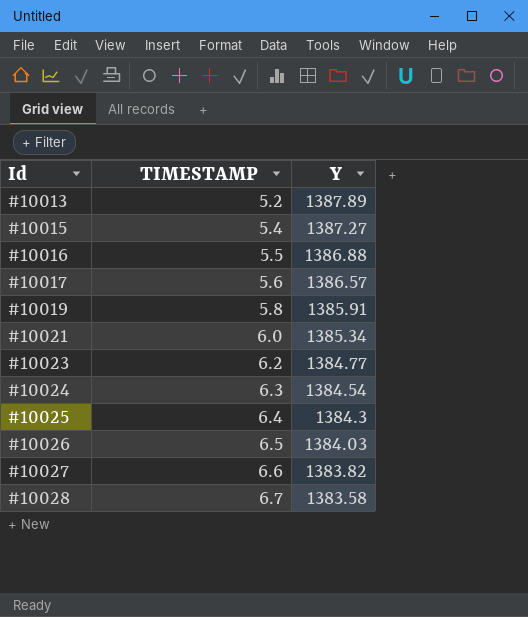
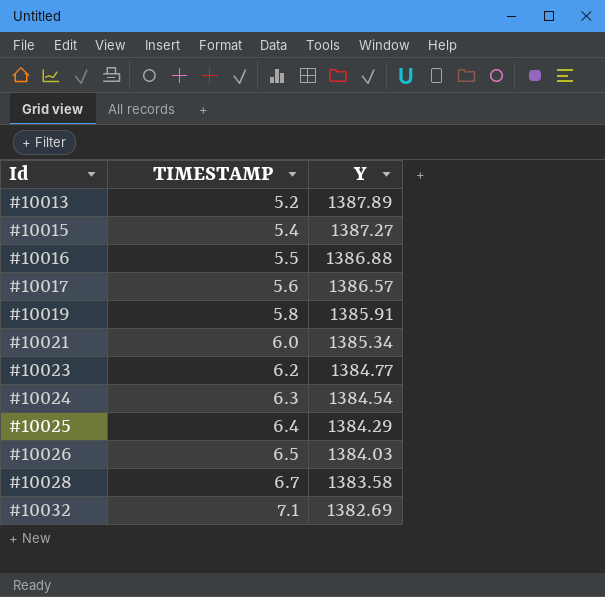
row #10027: 6.6 | 1383.82 -> none
#10025 | Y: 1384.3 -> 1384.29
row #10032: none -> 7.1 | 1382.69

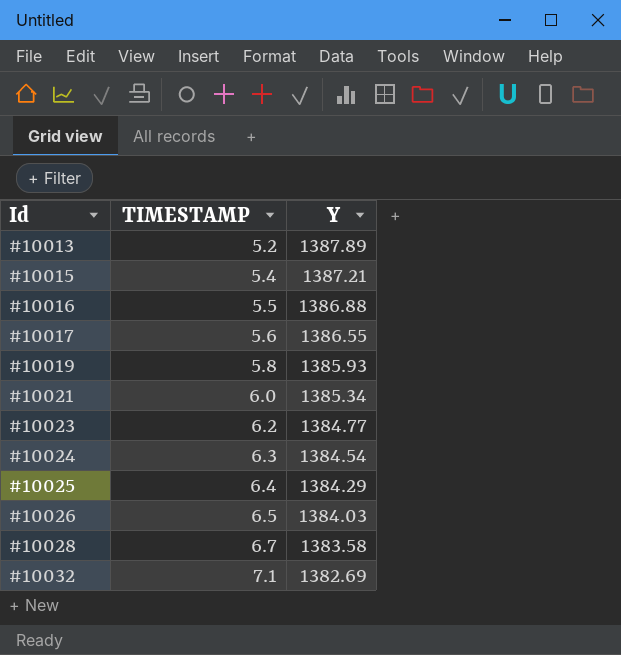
#10015 | Y: 1387.27 -> 1387.21
#10017 | Y: 1386.57 -> 1386.55
#10019 | Y: 1385.91 -> 1385.93

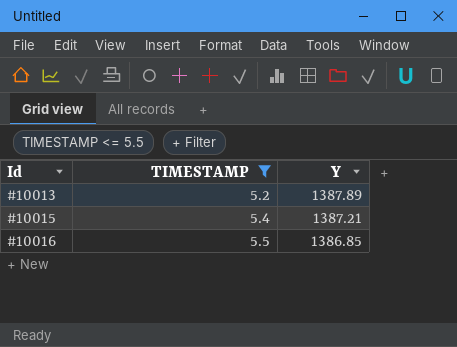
filter: none -> TIMESTAMP <= 5.5
#10016 | Y: 1386.88 -> 1386.85

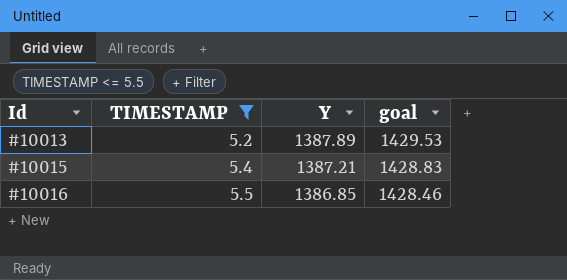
column goal | formula: none -> [Y] * 1.03

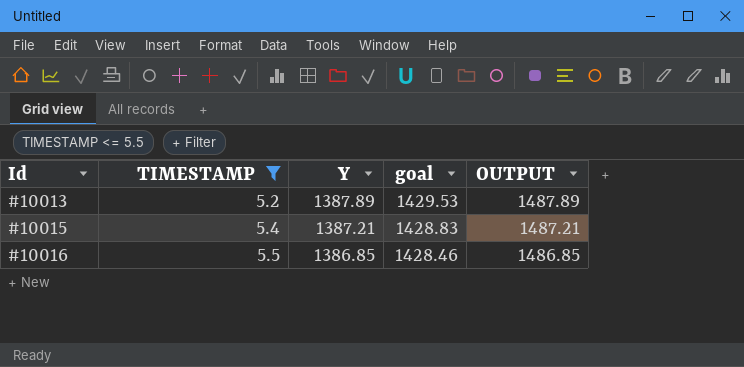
column OUTPUT | formula: none -> [Y] + 100

